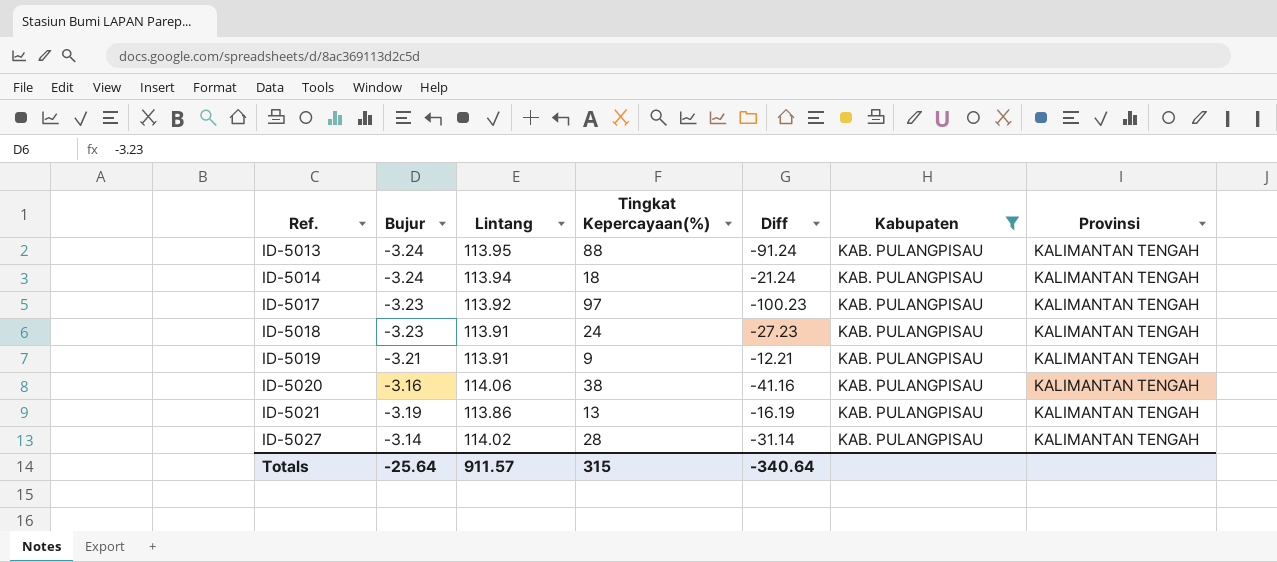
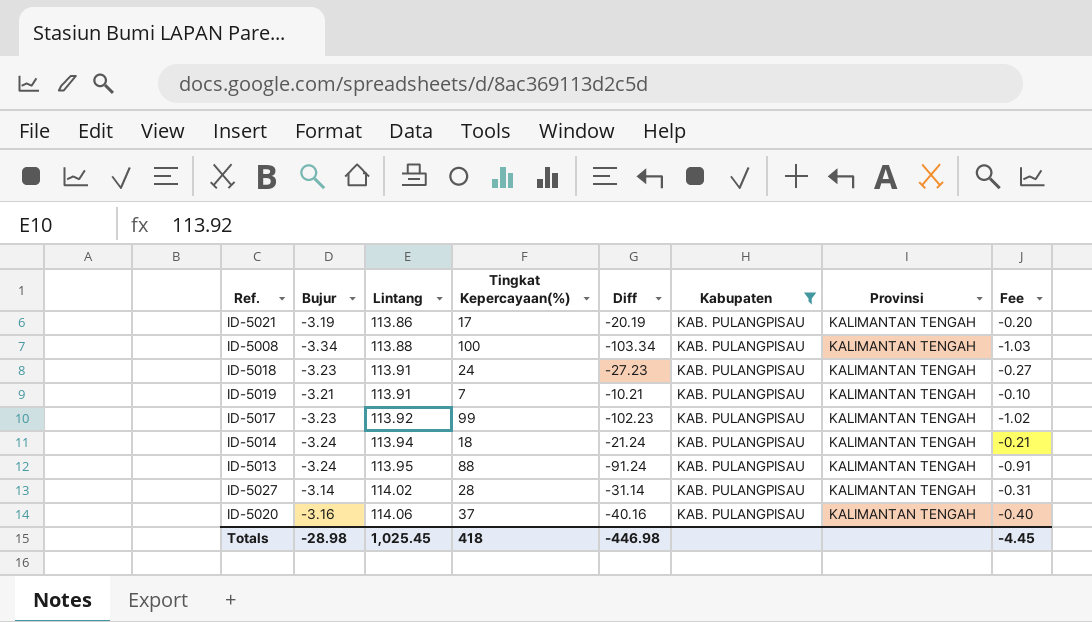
row order: Ref. ascending -> Lintang ascending
column Fee | formula: none -> [Diff] * 0.01
ID-5021 | Tingkat Kepercayaan(%): 13 -> 17
ID-5021 | Diff: -16.19 -> -20.19
row ID-5008: none -> -3.34 | 113.88 | 100 | -103.34 | KAB. PULANGPISAU | KALIMANTAN TENGAH | -1.03
ID-5019 | Tingkat Kepercayaan(%): 9 -> 7
ID-5019 | Diff: -12.21 -> -10.21
ID-5017 | Tingkat Kepercayaan(%): 97 -> 99
ID-5017 | Diff: -100.23 -> -102.23
ID-5020 | Tingkat Kepercayaan(%): 38 -> 37
ID-5020 | Diff: -41.16 -> -40.16
Totals | Bujur: -25.64 -> -28.98
Totals | Lintang: 911.57 -> 1,025.45
Totals | Tingkat Kepercayaan(%): 315 -> 418
Totals | Diff: -340.64 -> -446.98

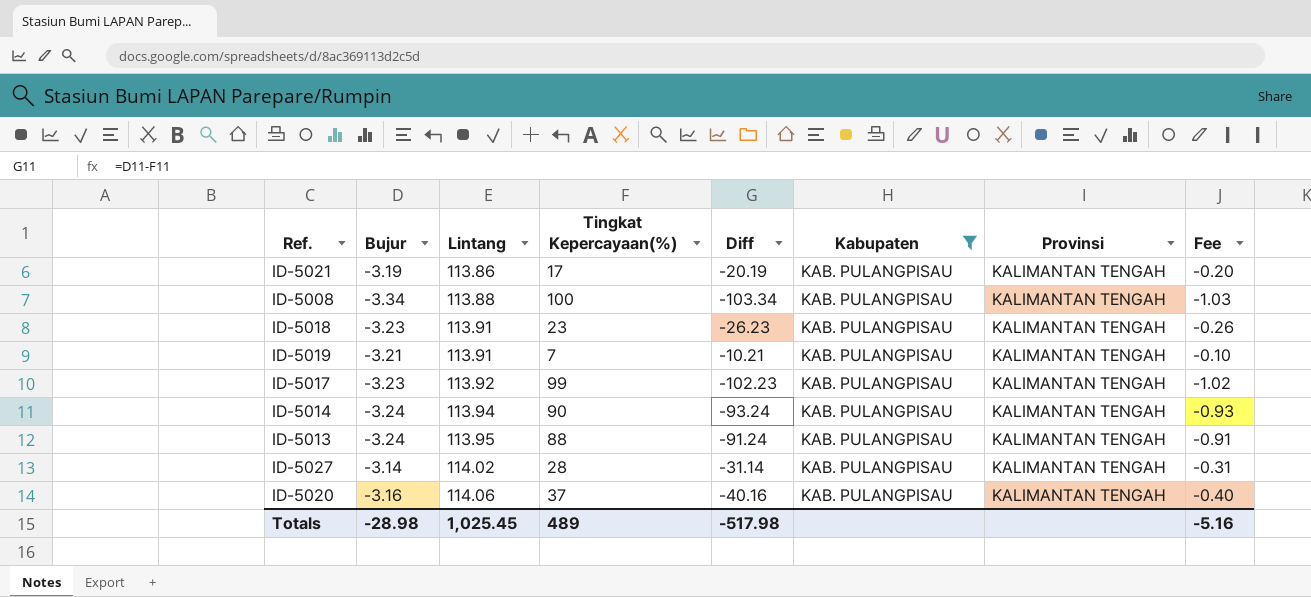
ID-5018 | Tingkat Kepercayaan(%): 24 -> 23
ID-5018 | Diff: -27.23 -> -26.23
ID-5018 | Fee: -0.27 -> -0.26
ID-5014 | Tingkat Kepercayaan(%): 18 -> 90
ID-5014 | Diff: -21.24 -> -93.24
ID-5014 | Fee: -0.21 -> -0.93
Totals | Tingkat Kepercayaan(%): 418 -> 489
Totals | Diff: -446.98 -> -517.98
Totals | Fee: -4.45 -> -5.16

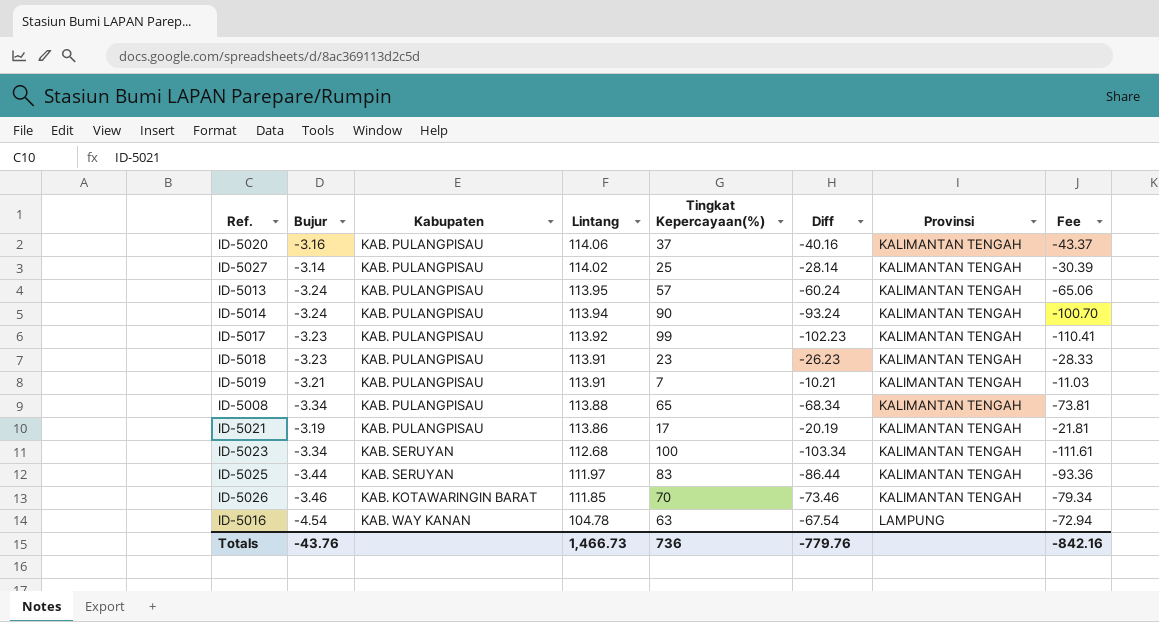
filter: Kabupaten = KAB. PULANGPISAU -> none
row order: Lintang ascending -> Lintang descending
column Kabupaten | position: 6 -> 3
column Fee | formula: [Diff] * 0.01 -> [Diff] * 1.08
ID-5027 | Tingkat Kepercayaan(%): 28 -> 25
ID-5027 | Diff: -31.14 -> -28.14
ID-5013 | Tingkat Kepercayaan(%): 88 -> 57
ID-5013 | Diff: -91.24 -> -60.24
ID-5008 | Tingkat Kepercayaan(%): 100 -> 65
ID-5008 | Diff: -103.34 -> -68.34
Totals | Bujur: -28.98 -> -43.76
Totals | Lintang: 1,025.45 -> 1,466.73
Totals | Tingkat Kepercayaan(%): 489 -> 736
Totals | Diff: -517.98 -> -779.76
Totals | Fee: -5.16 -> -842.16

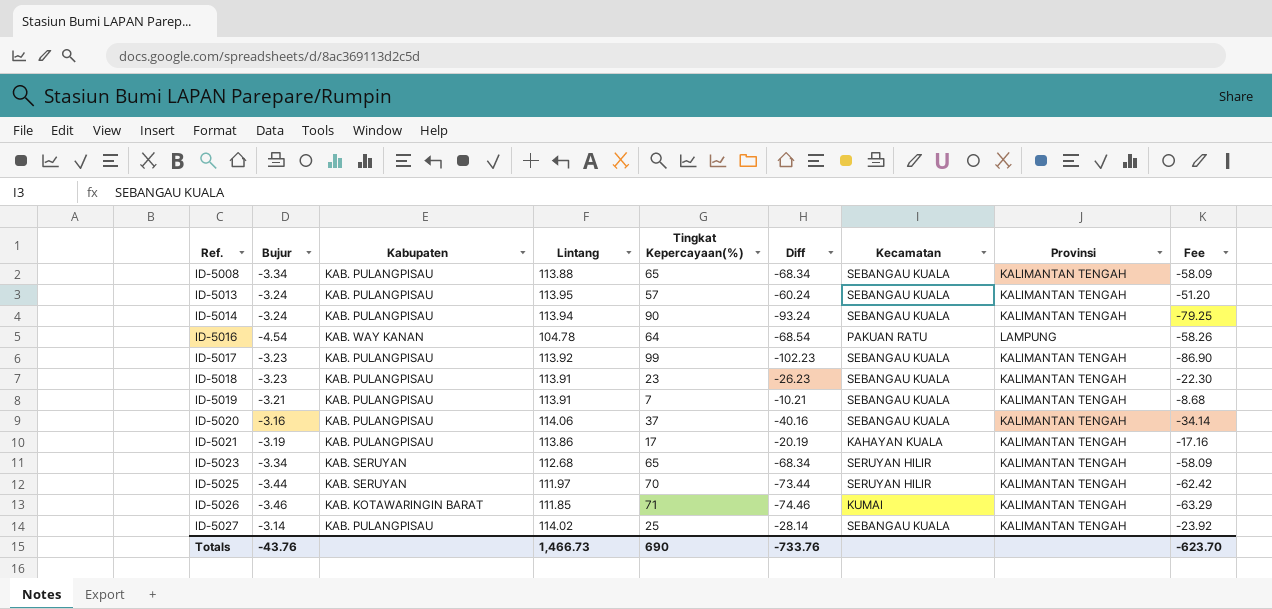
row order: Lintang descending -> Ref. ascending
column Kecamatan | position: none -> 7
column Fee | formula: [Diff] * 1.08 -> [Diff] * 0.85
ID-5016 | Tingkat Kepercayaan(%): 63 -> 64
ID-5016 | Diff: -67.54 -> -68.54
ID-5023 | Tingkat Kepercayaan(%): 100 -> 65
ID-5023 | Diff: -103.34 -> -68.34
ID-5025 | Tingkat Kepercayaan(%): 83 -> 70
ID-5025 | Diff: -86.44 -> -73.44
ID-5026 | Tingkat Kepercayaan(%): 70 -> 71
ID-5026 | Diff: -73.46 -> -74.46
Totals | Tingkat Kepercayaan(%): 736 -> 690
Totals | Diff: -779.76 -> -733.76
Totals | Fee: -842.16 -> -623.70

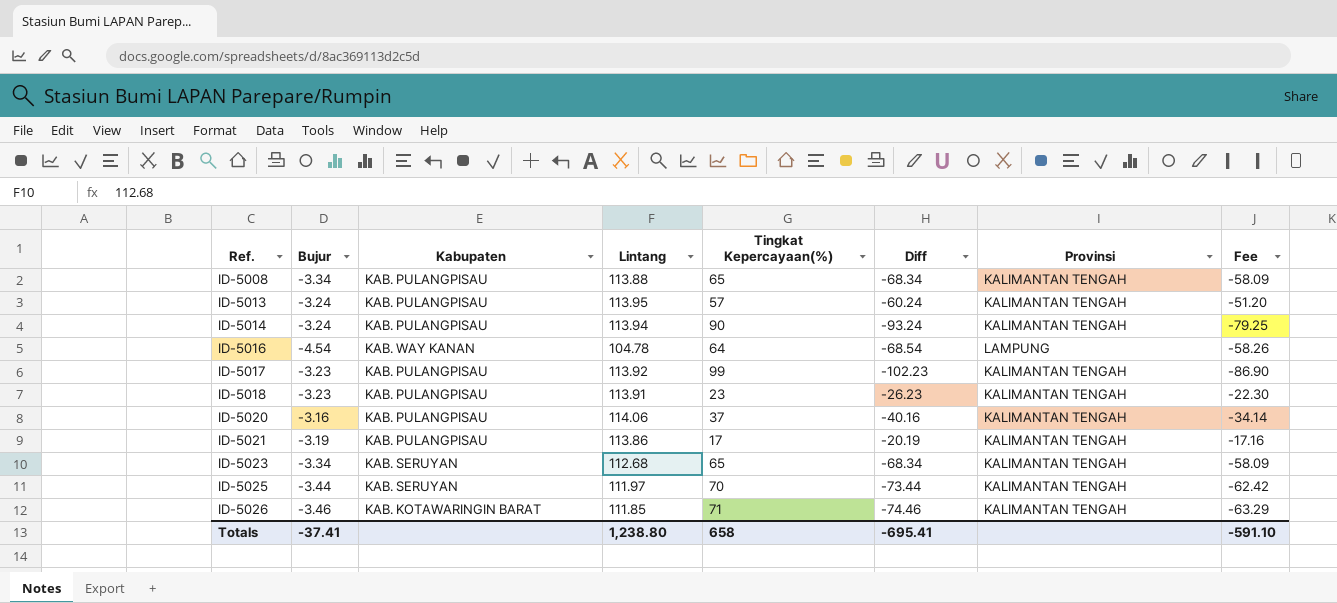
column Kecamatan | position: 7 -> none
row ID-5019: -3.21 | KAB. PULANGPISAU | 113.91 | 7 | -10.21 | SEBANGAU KUALA | KALIMANTAN TENGAH | -8.68 -> none
row ID-5027: -3.14 | KAB. PULANGPISAU | 114.02 | 25 | -28.14 | SEBANGAU KUALA | KALIMANTAN TENGAH | -23.92 -> none
Totals | Bujur: -43.76 -> -37.41
Totals | Lintang: 1,466.73 -> 1,238.80
Totals | Tingkat Kepercayaan(%): 690 -> 658
Totals | Diff: -733.76 -> -695.41
Totals | Fee: -623.70 -> -591.10

